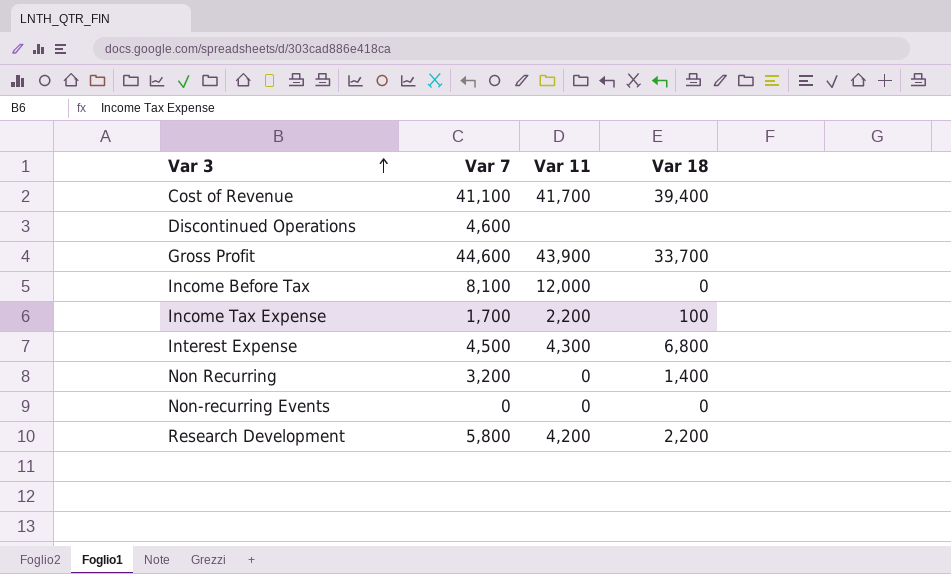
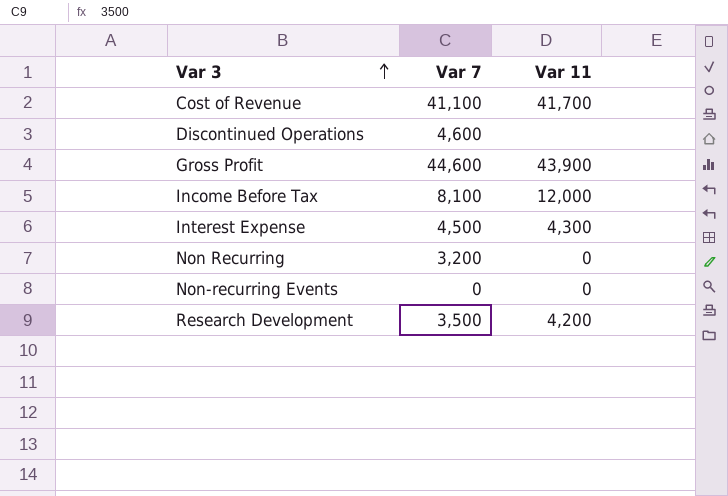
column Var 18 | position: 4 -> none
row Income Tax Expense: 1,700 | 2,200 | 100 -> none
Research Development | Var 7: 5,800 -> 3,500

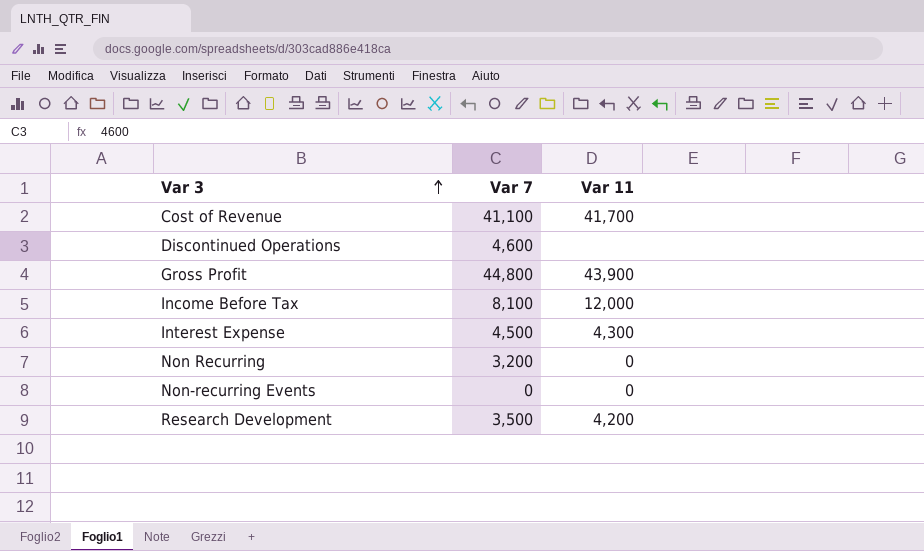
Gross Profit | Var 7: 44,600 -> 44,800

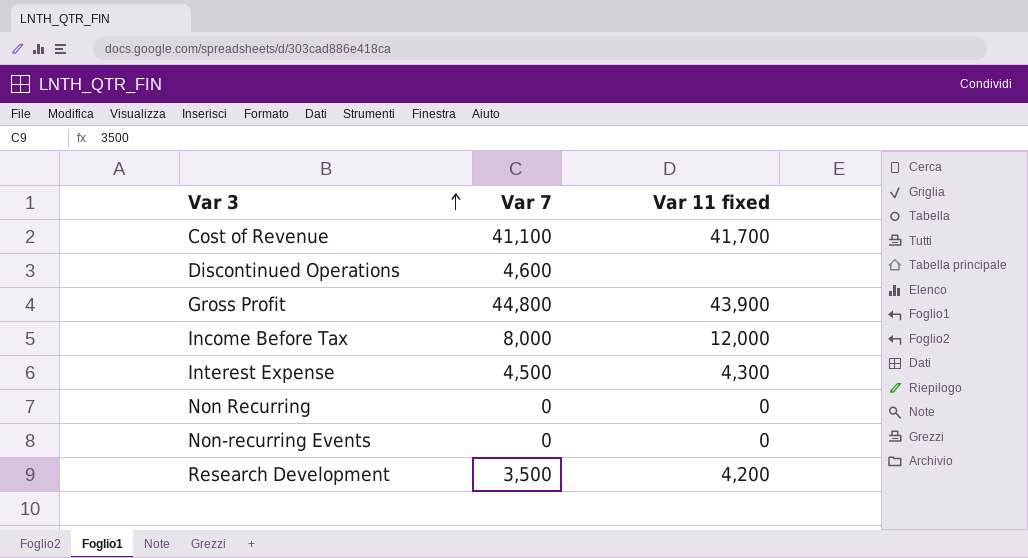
column name: Var 11 -> Var 11 fixed
Income Before Tax | Var 7: 8,100 -> 8,000
Non Recurring | Var 7: 3,200 -> 0

